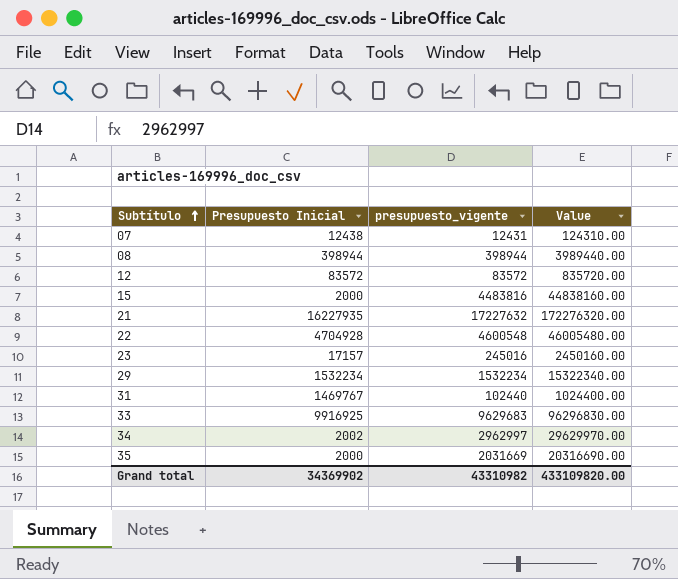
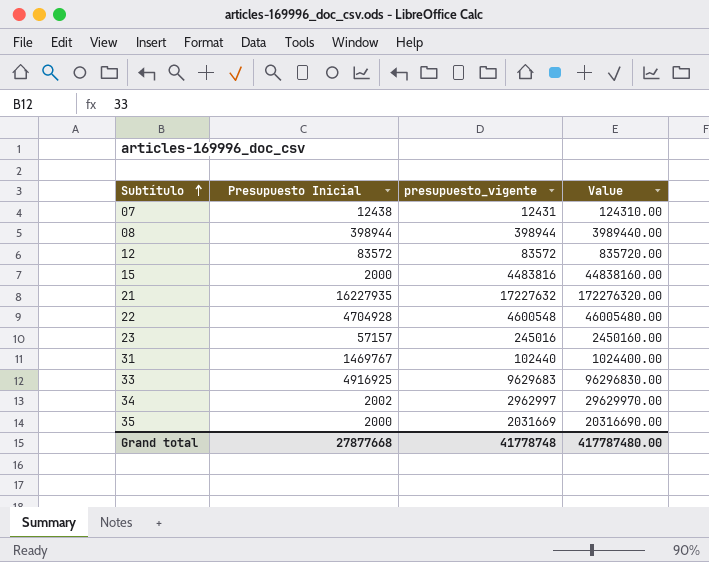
row 29: 1532234 | 1532234 | 15322340.00 -> none
23 | Presupuesto Inicial: 17157 -> 57157
33 | Presupuesto Inicial: 9916925 -> 4916925
Grand total | Presupuesto Inicial: 34369902 -> 27877668
Grand total | presupuesto_vigente: 43310982 -> 41778748
Grand total | Value: 433109820.00 -> 417787480.00

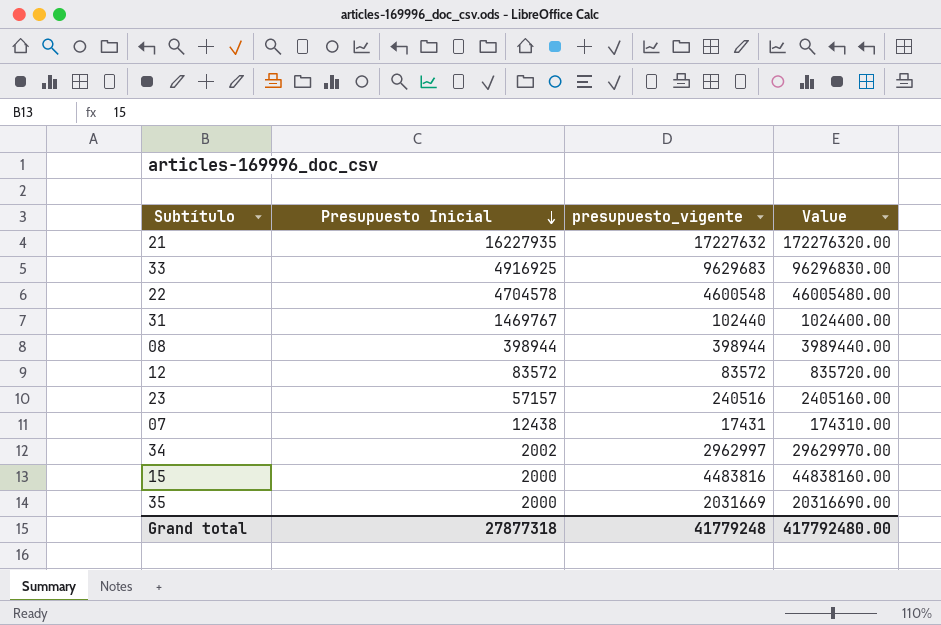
row order: Subtítulo ascending -> Presupuesto Inicial descending
22 | Presupuesto Inicial: 4704928 -> 4704578
23 | presupuesto_vigente: 245016 -> 240516
23 | Value: 2450160.00 -> 2405160.00
07 | presupuesto_vigente: 12431 -> 17431
07 | Value: 124310.00 -> 174310.00
Grand total | Presupuesto Inicial: 27877668 -> 27877318
Grand total | presupuesto_vigente: 41778748 -> 41779248
Grand total | Value: 417787480.00 -> 417792480.00

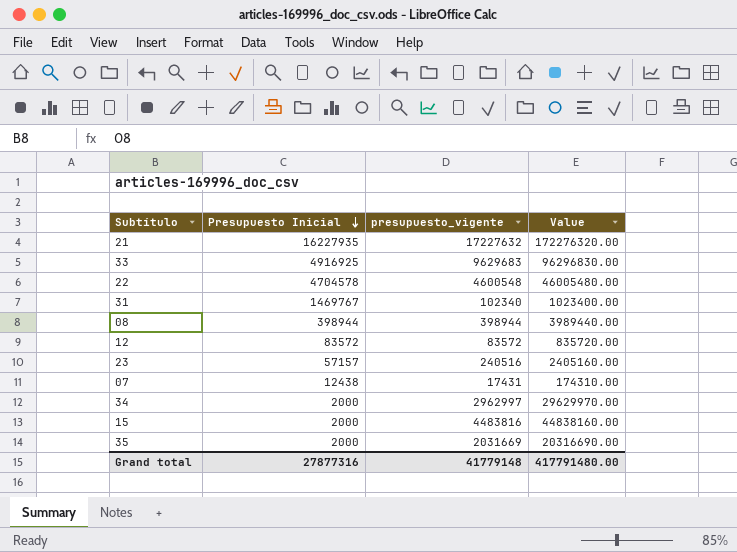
31 | presupuesto_vigente: 102440 -> 102340
31 | Value: 1024400.00 -> 1023400.00
34 | Presupuesto Inicial: 2002 -> 2000
Grand total | Presupuesto Inicial: 27877318 -> 27877316
Grand total | presupuesto_vigente: 41779248 -> 41779148
Grand total | Value: 417792480.00 -> 417791480.00

